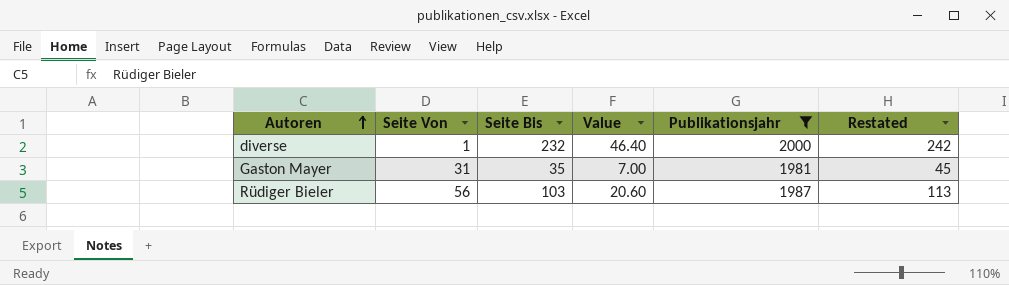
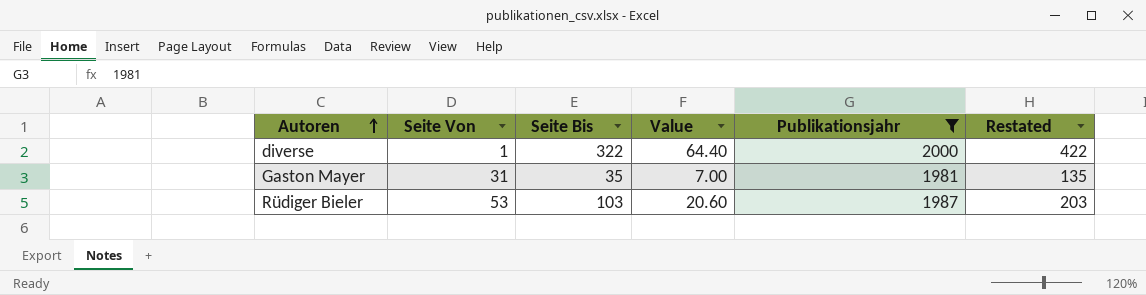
column Restated | formula: [Seite Bis] + 10 -> [Seite Bis] + 100
diverse | Seite Bis: 232 -> 322
diverse | Value: 46.40 -> 64.40
Rüdiger Bieler | Seite Von: 56 -> 53

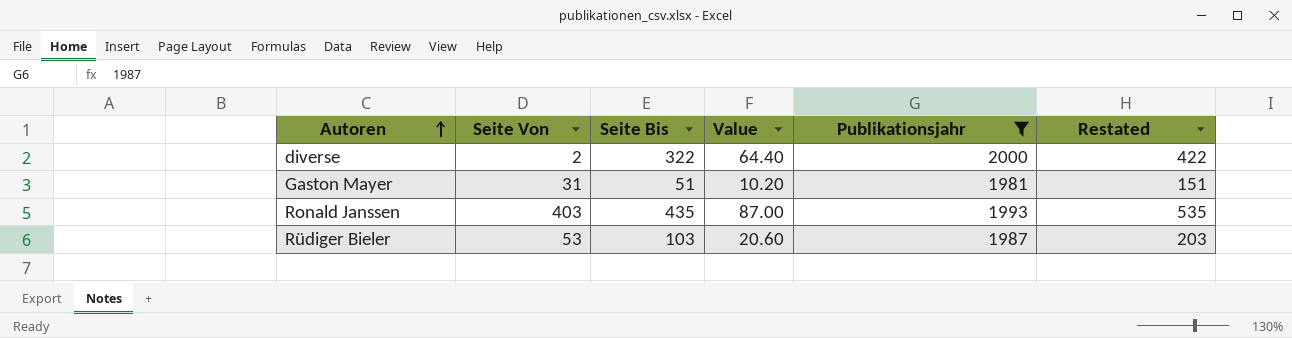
diverse | Seite Von: 1 -> 2
Gaston Mayer | Seite Bis: 35 -> 51
Gaston Mayer | Value: 7.00 -> 10.20
Gaston Mayer | Restated: 135 -> 151
row Ronald Janssen: none -> 403 | 435 | 87.00 | 1993 | 535

